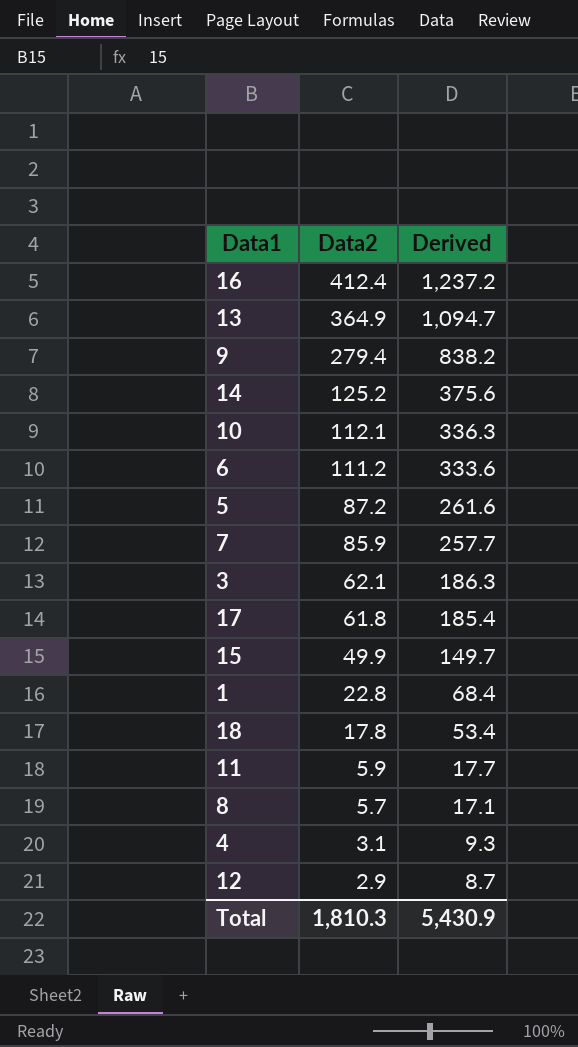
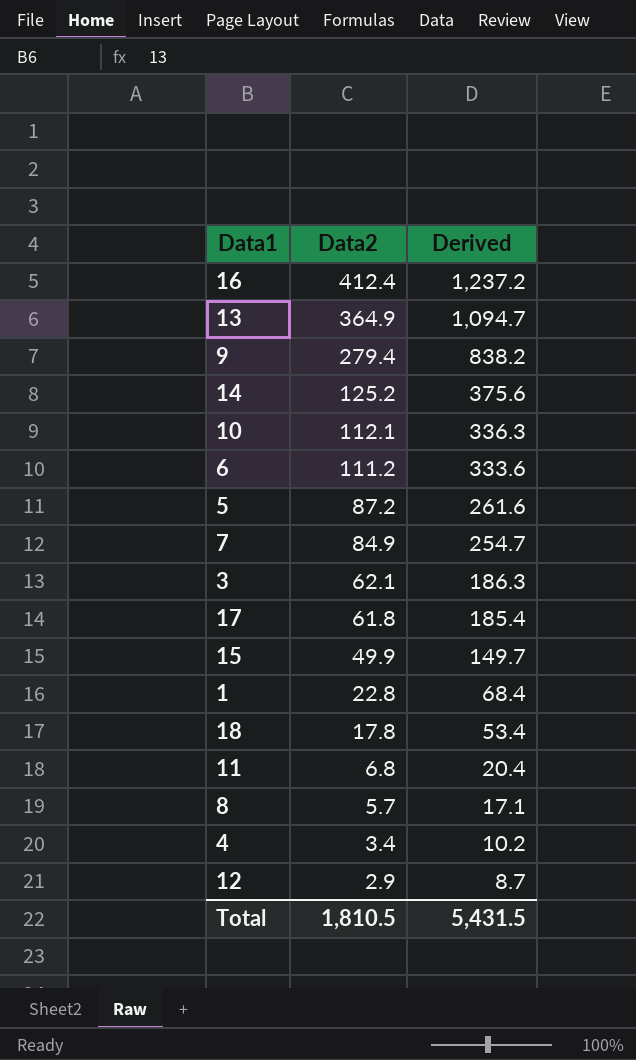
7 | Data2: 85.9 -> 84.9
7 | Derived: 257.7 -> 254.7
11 | Data2: 5.9 -> 6.8
11 | Derived: 17.7 -> 20.4
4 | Data2: 3.1 -> 3.4
4 | Derived: 9.3 -> 10.2
Total | Data2: 1,810.3 -> 1,810.5
Total | Derived: 5,430.9 -> 5,431.5

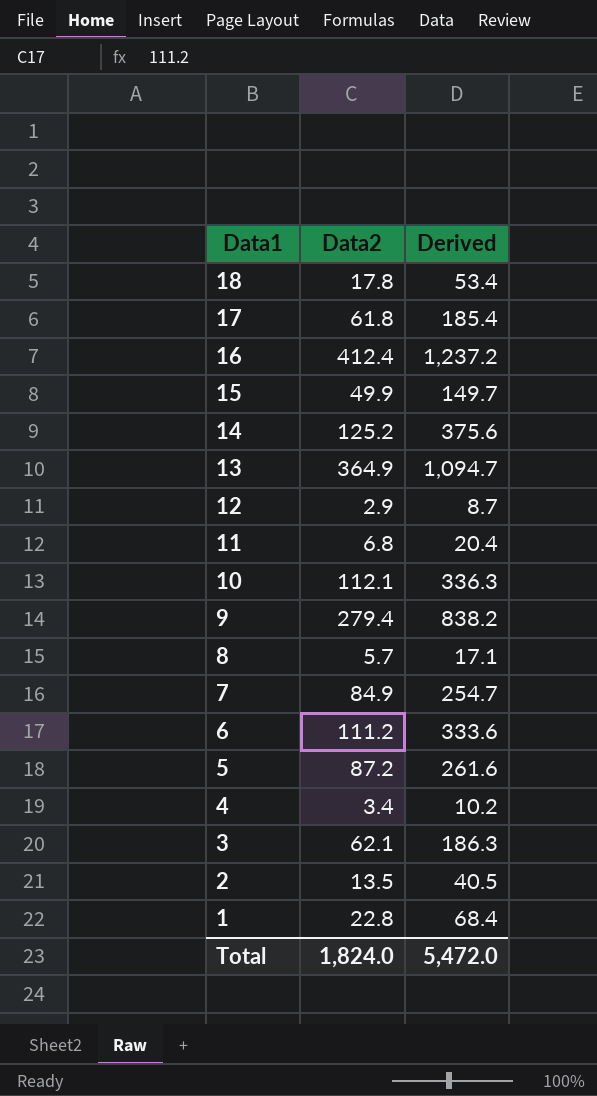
row order: Data2 descending -> Data1 descending
row 2: none -> 13.5 | 40.5
Total | Data2: 1,810.5 -> 1,824.0
Total | Derived: 5,431.5 -> 5,472.0

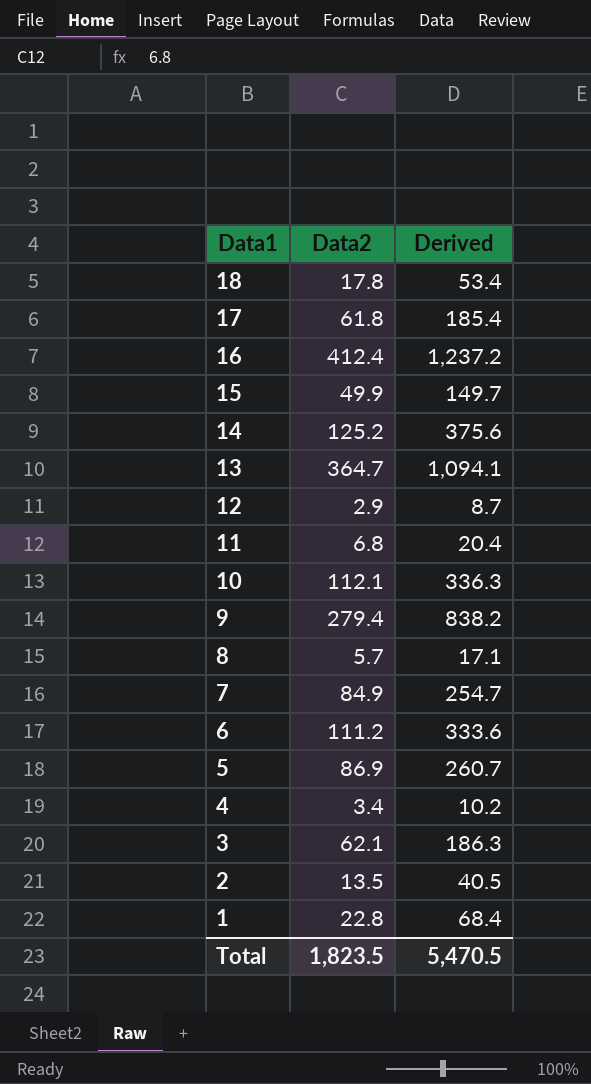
13 | Data2: 364.9 -> 364.7
13 | Derived: 1,094.7 -> 1,094.1
5 | Data2: 87.2 -> 86.9
5 | Derived: 261.6 -> 260.7
Total | Data2: 1,824.0 -> 1,823.5
Total | Derived: 5,472.0 -> 5,470.5

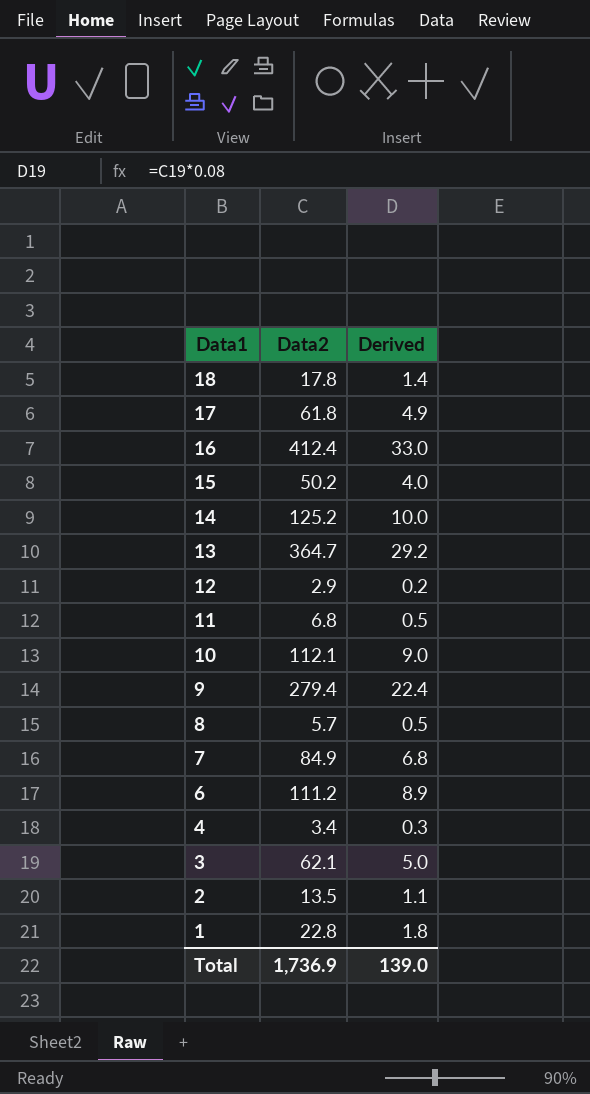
column Derived | formula: [Data2] * 3 -> [Data2] * 0.08
row 5: 86.9 | 260.7 -> none
15 | Data2: 49.9 -> 50.2
Total | Data2: 1,823.5 -> 1,736.9
Total | Derived: 5,470.5 -> 139.0

